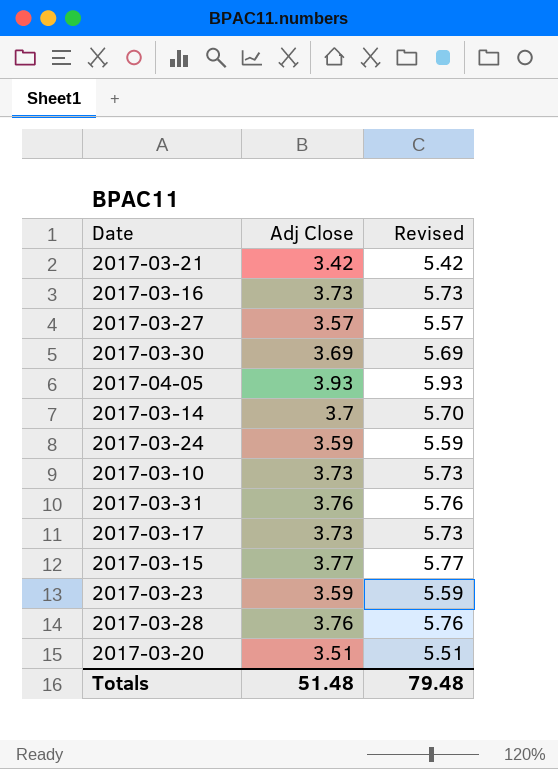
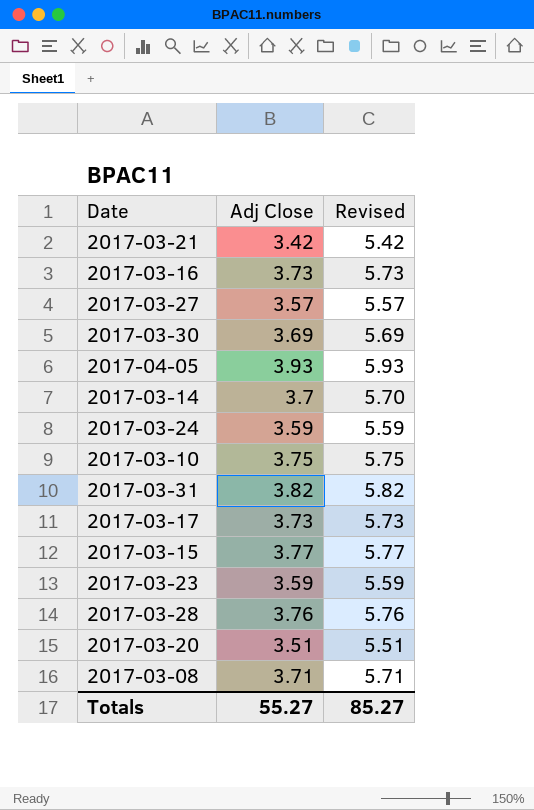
2017-03-10 | Adj Close: 3.73 -> 3.75
2017-03-10 | Revised: 5.73 -> 5.75
2017-03-31 | Adj Close: 3.76 -> 3.82
2017-03-31 | Revised: 5.76 -> 5.82
row 2017-03-08: none -> 3.71 | 5.71
Totals | Adj Close: 51.48 -> 55.27
Totals | Revised: 79.48 -> 85.27

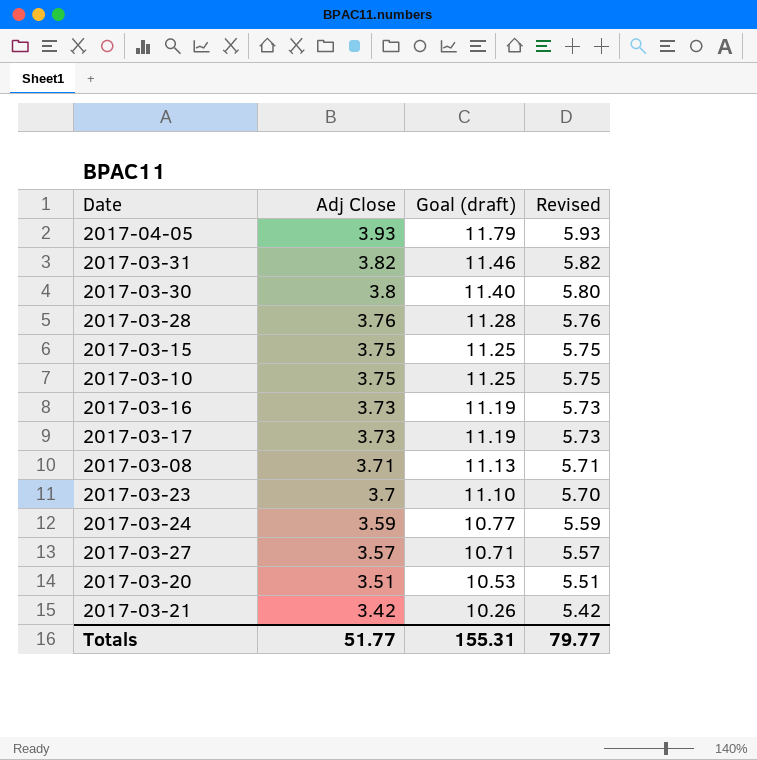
row order: none -> Adj Close descending
column Goal (draft) | formula: none -> [Adj Close] * 3
row 2017-03-14: 3.7 | 5.70 -> none
2017-03-30 | Adj Close: 3.69 -> 3.8
2017-03-30 | Revised: 5.69 -> 5.80
2017-03-15 | Adj Close: 3.77 -> 3.75
2017-03-15 | Revised: 5.77 -> 5.75
2017-03-23 | Adj Close: 3.59 -> 3.7
2017-03-23 | Revised: 5.59 -> 5.70
Totals | Adj Close: 55.27 -> 51.77
Totals | Revised: 85.27 -> 79.77

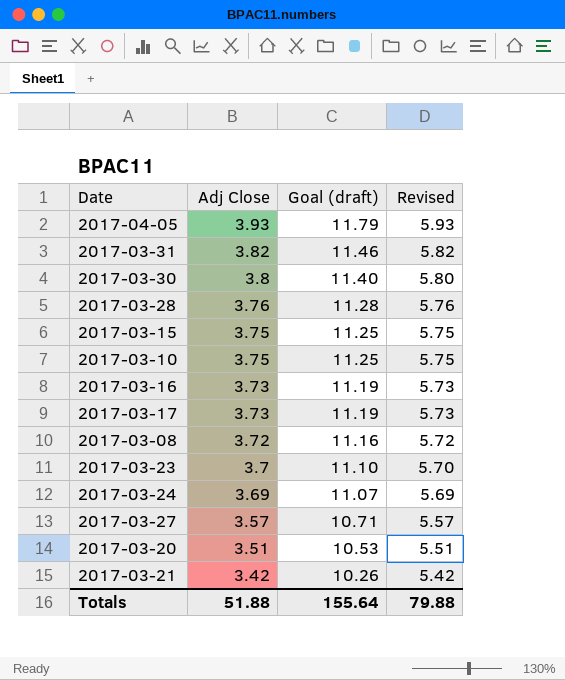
2017-03-08 | Adj Close: 3.71 -> 3.72
2017-03-08 | Goal (draft): 11.13 -> 11.16
2017-03-08 | Revised: 5.71 -> 5.72
2017-03-24 | Adj Close: 3.59 -> 3.69
2017-03-24 | Goal (draft): 10.77 -> 11.07
2017-03-24 | Revised: 5.59 -> 5.69
Totals | Adj Close: 51.77 -> 51.88
Totals | Goal (draft): 155.31 -> 155.64
Totals | Revised: 79.77 -> 79.88

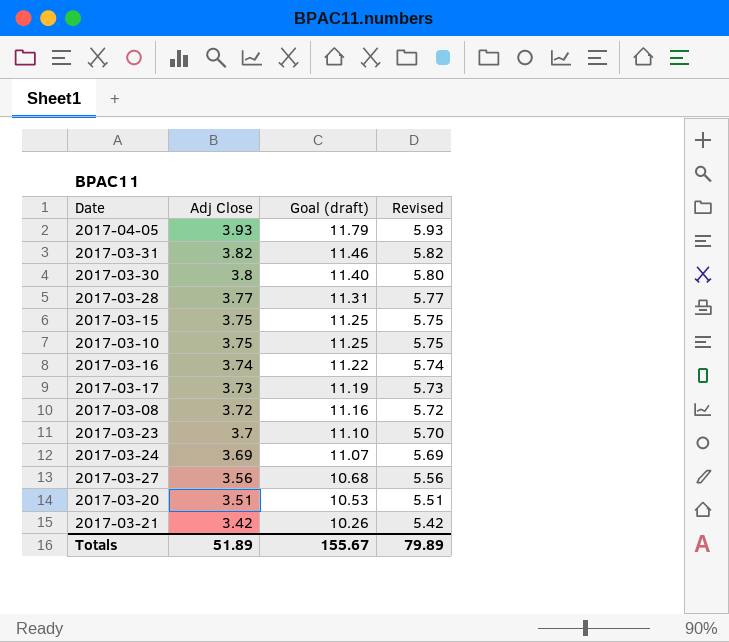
2017-03-28 | Adj Close: 3.76 -> 3.77
2017-03-28 | Goal (draft): 11.28 -> 11.31
2017-03-28 | Revised: 5.76 -> 5.77
2017-03-16 | Adj Close: 3.73 -> 3.74
2017-03-16 | Goal (draft): 11.19 -> 11.22
2017-03-16 | Revised: 5.73 -> 5.74
2017-03-27 | Adj Close: 3.57 -> 3.56
2017-03-27 | Goal (draft): 10.71 -> 10.68
2017-03-27 | Revised: 5.57 -> 5.56
Totals | Adj Close: 51.88 -> 51.89
Totals | Goal (draft): 155.64 -> 155.67
Totals | Revised: 79.88 -> 79.89

